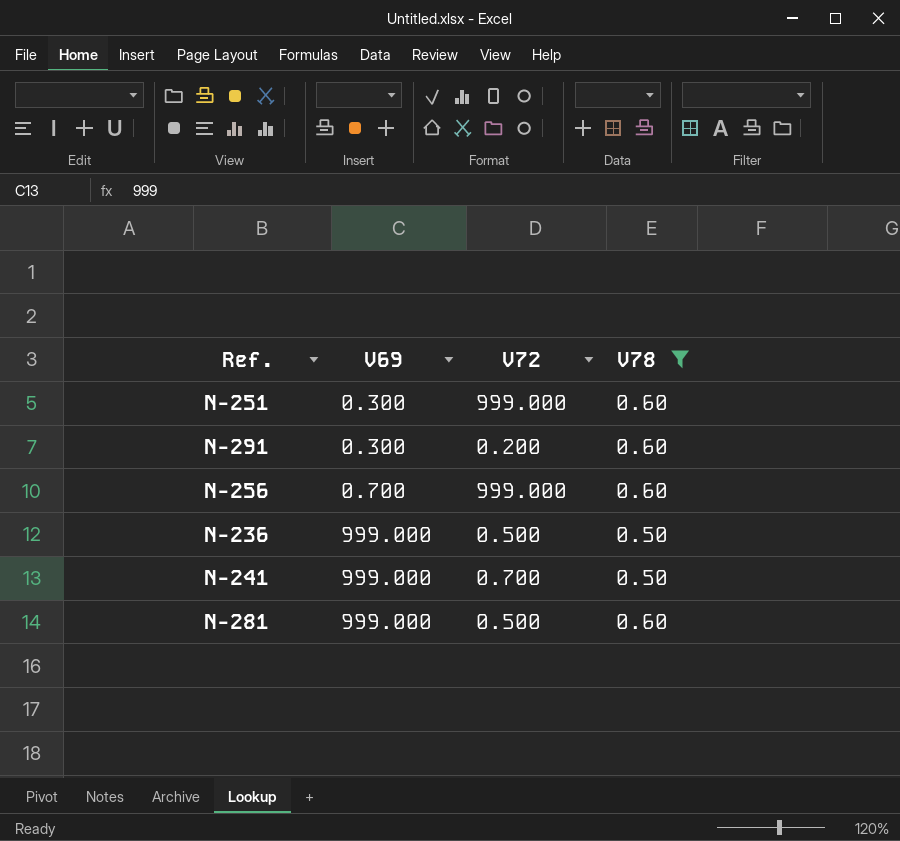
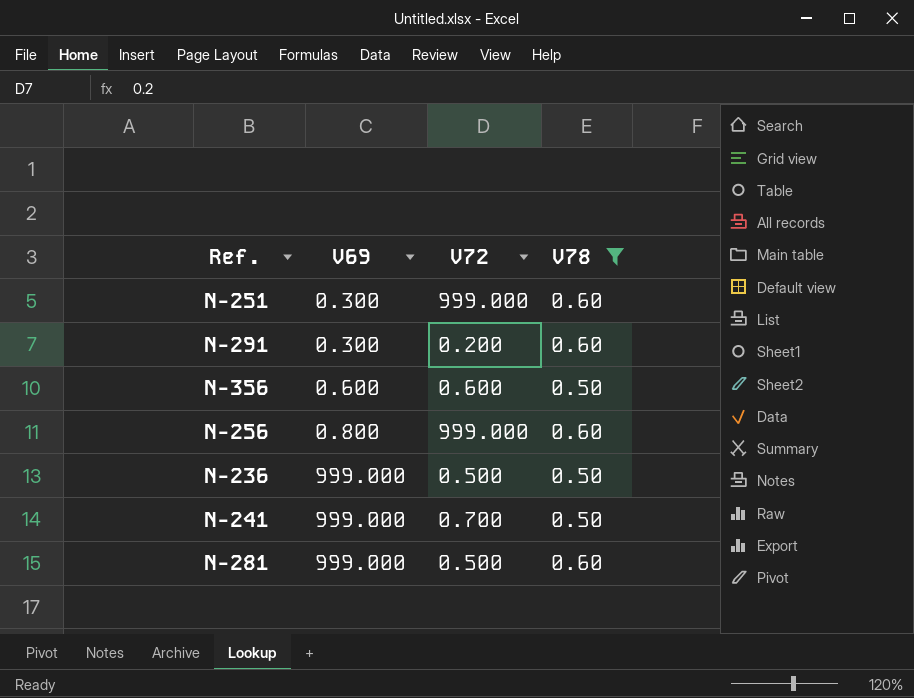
row N-356: none -> 0.600 | 0.600 | 0.50
N-256 | V69: 0.700 -> 0.800

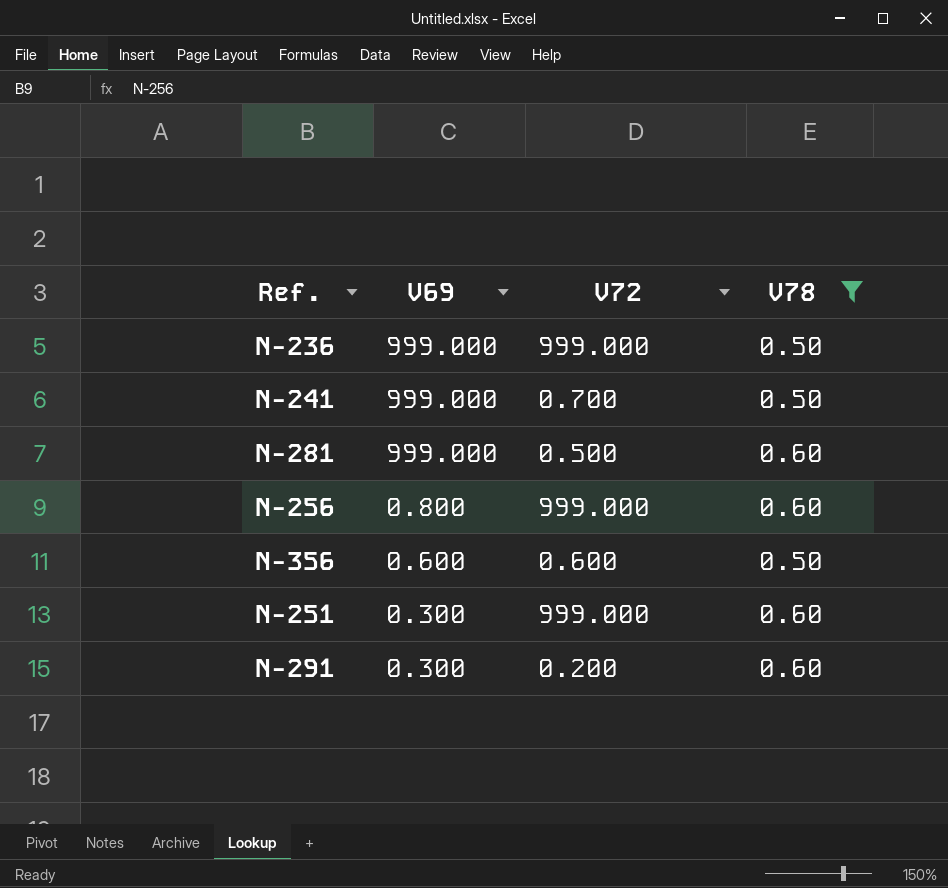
row order: V69 ascending -> V69 descending
N-236 | V72: 0.500 -> 999.000

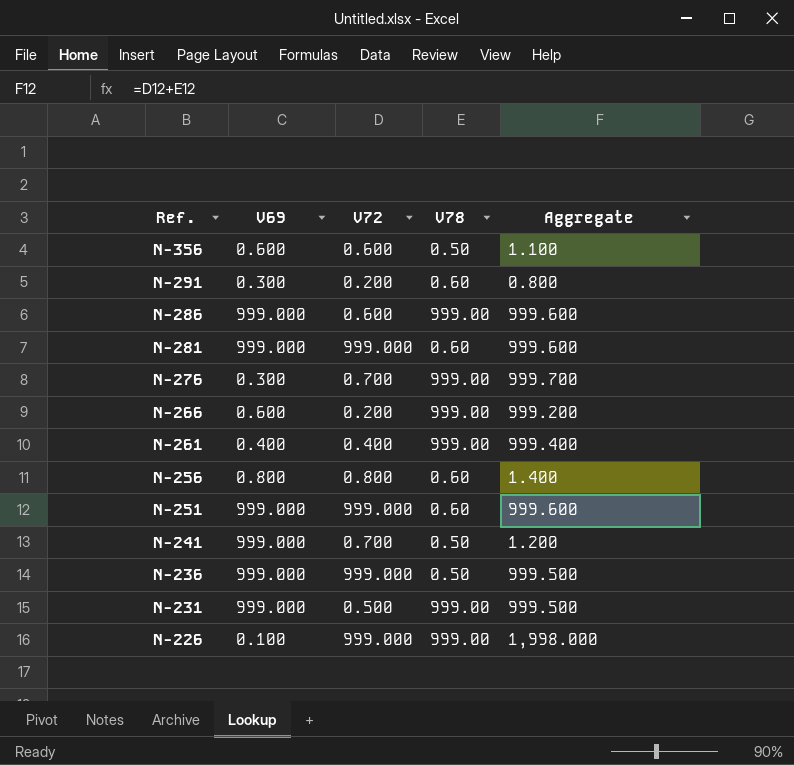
filter: V78 != 999.00 -> none
row order: V69 descending -> Ref. descending
column Aggregate | formula: none -> [V72] + [V78]
N-281 | V72: 0.500 -> 999.000
N-256 | V72: 999.000 -> 0.800
N-251 | V69: 0.300 -> 999.000

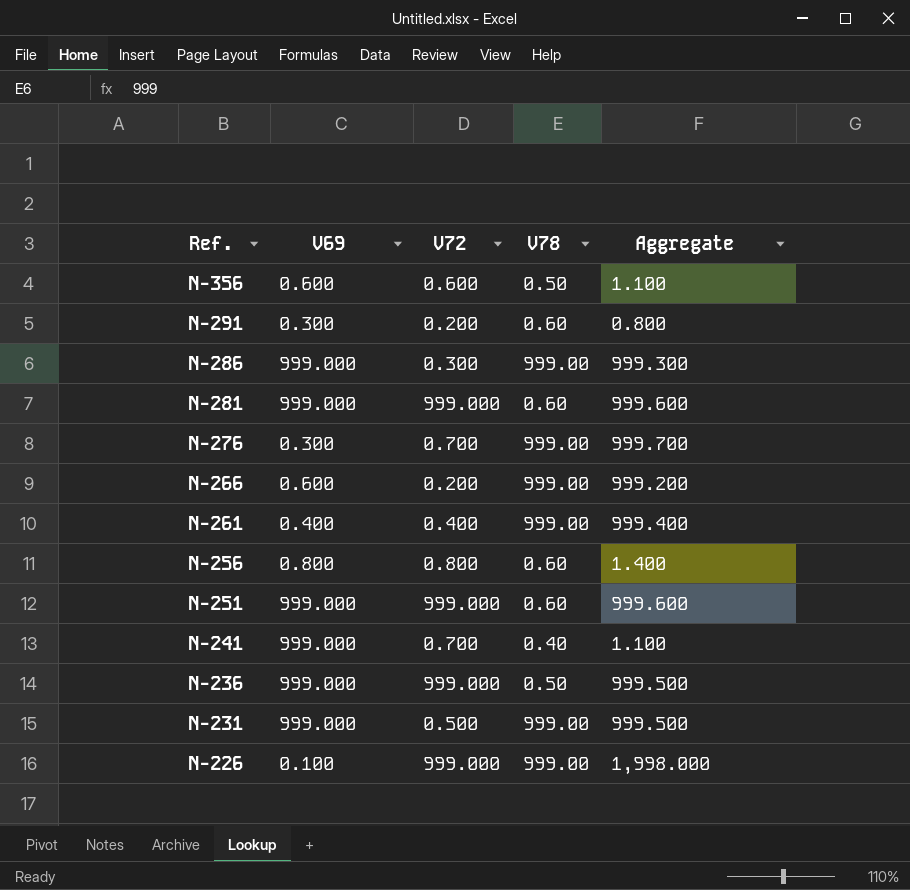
N-286 | V72: 0.600 -> 0.300
N-286 | Aggregate: 999.600 -> 999.300
N-241 | V78: 0.50 -> 0.40
N-241 | Aggregate: 1.200 -> 1.100

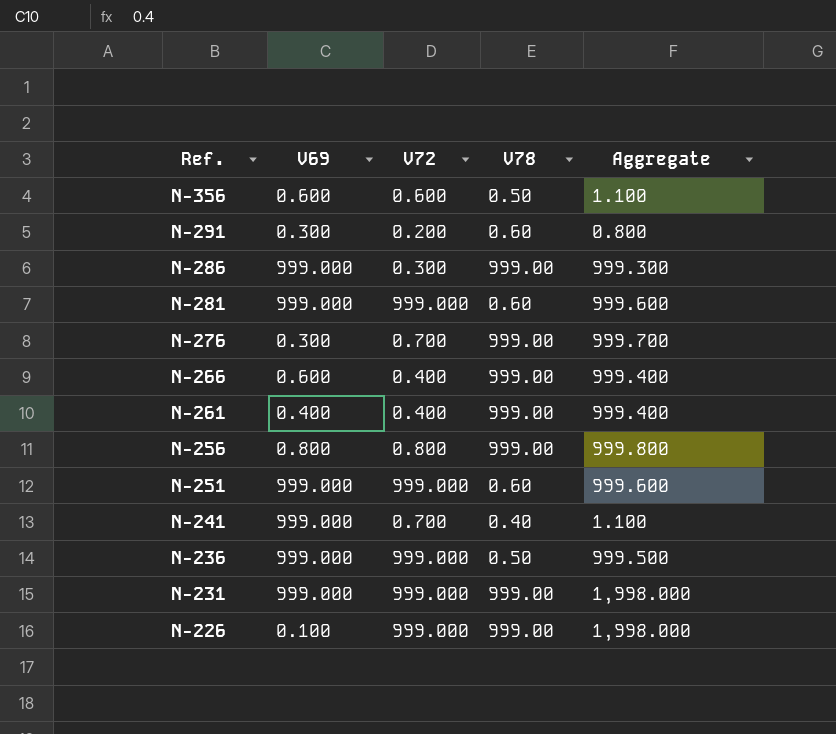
N-266 | V72: 0.200 -> 0.400
N-266 | Aggregate: 999.200 -> 999.400
N-256 | V78: 0.60 -> 999.00
N-256 | Aggregate: 1.400 -> 999.800
N-231 | V72: 0.500 -> 999.000
N-231 | Aggregate: 999.500 -> 1,998.000

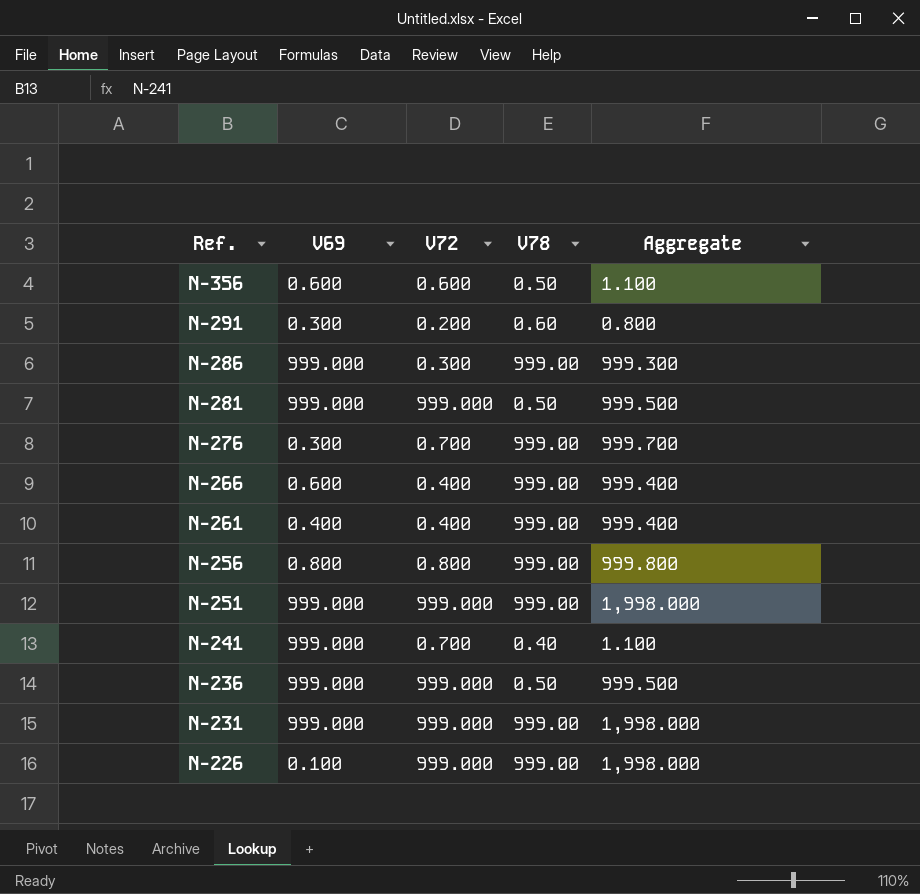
N-281 | V78: 0.60 -> 0.50
N-281 | Aggregate: 999.600 -> 999.500
N-251 | V78: 0.60 -> 999.00
N-251 | Aggregate: 999.600 -> 1,998.000

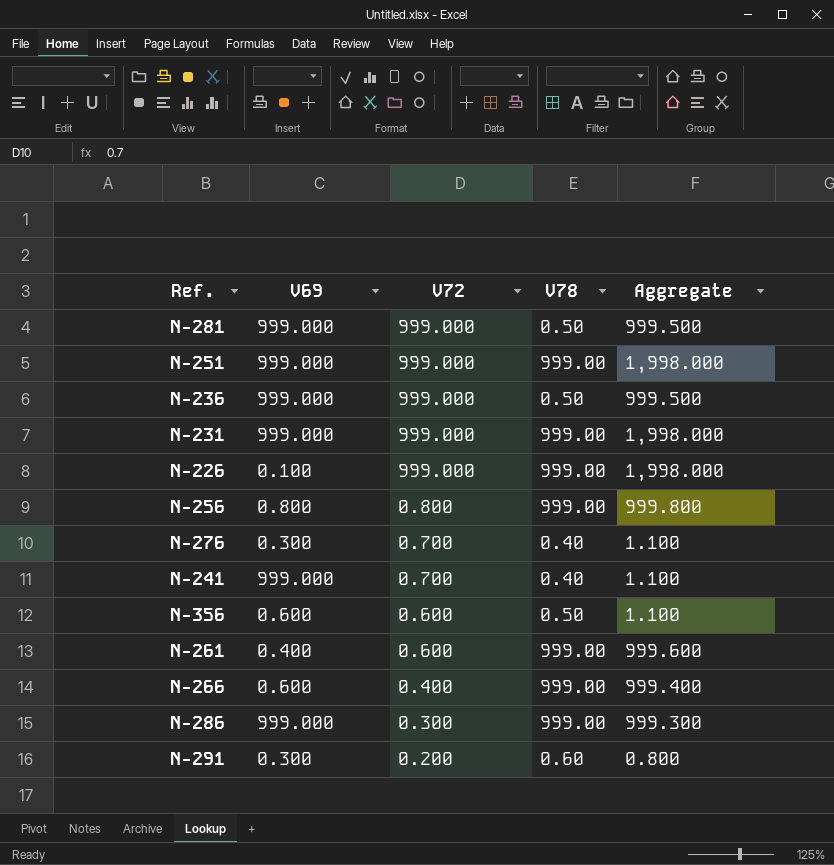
row order: Ref. descending -> V72 descending
N-276 | V78: 999.00 -> 0.40
N-276 | Aggregate: 999.700 -> 1.100
N-261 | V72: 0.400 -> 0.600
N-261 | Aggregate: 999.400 -> 999.600

